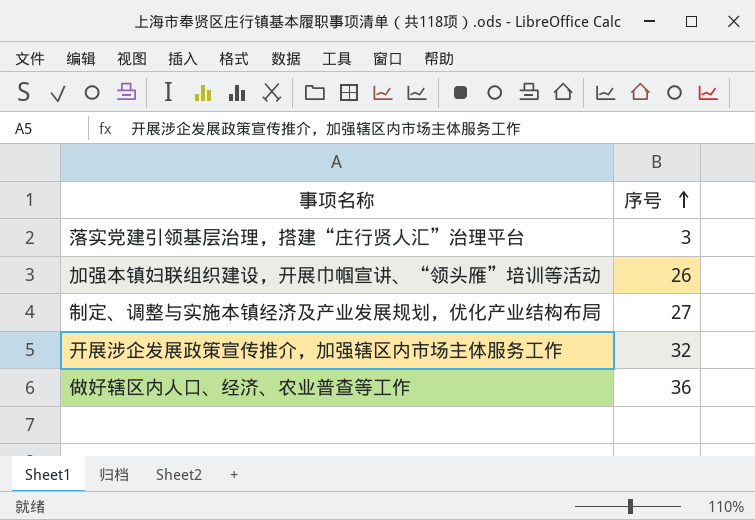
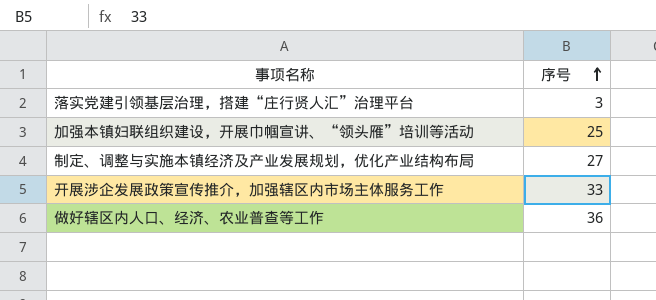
加强本镇妇联组织建设，开展巾帼宣讲、“领头雁”培训等活动 | 序号: 26 -> 25
开展涉企发展政策宣传推介，加强辖区内市场主体服务工作 | 序号: 32 -> 33

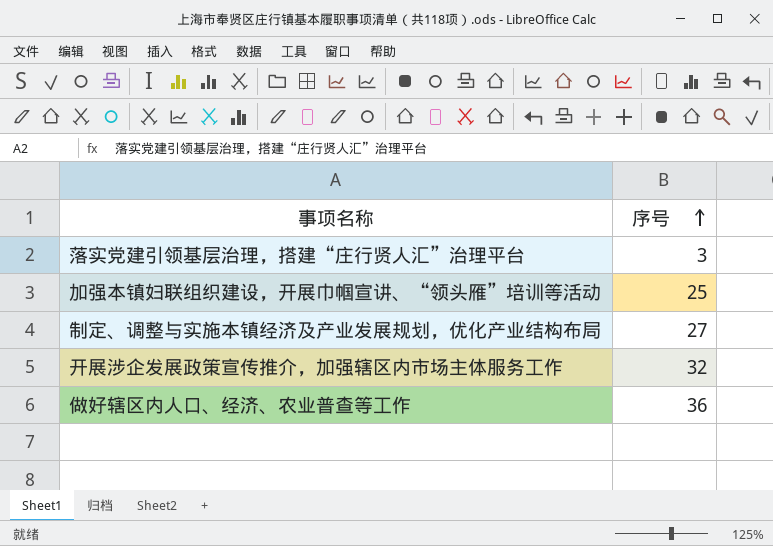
开展涉企发展政策宣传推介，加强辖区内市场主体服务工作 | 序号: 33 -> 32

